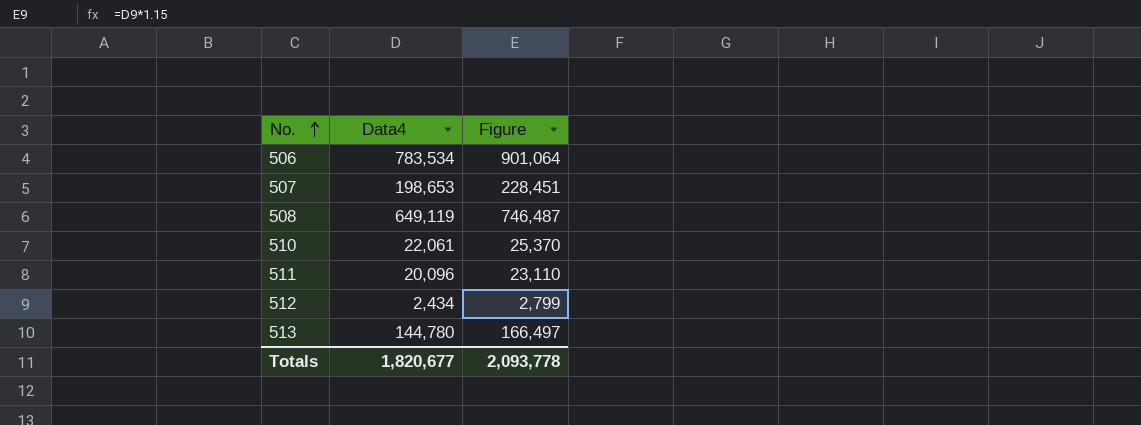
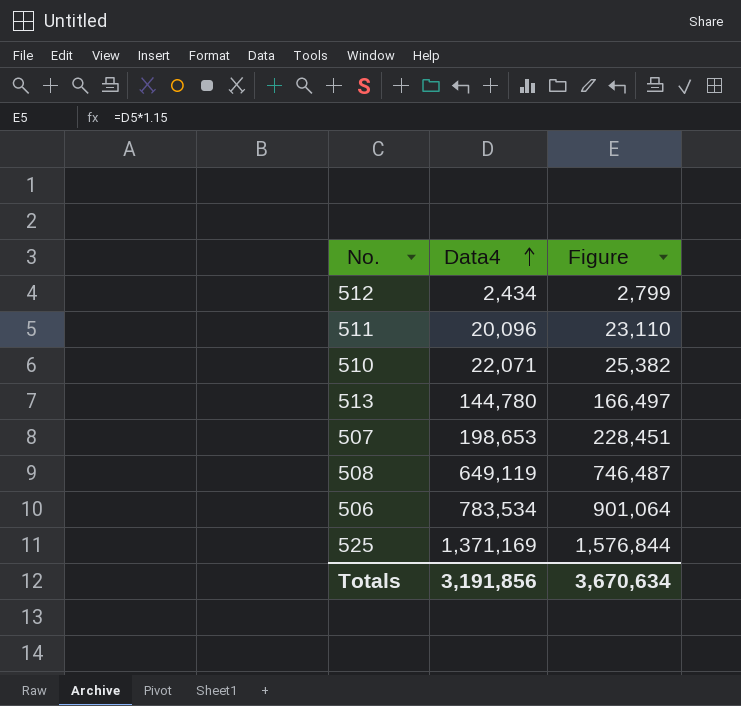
row order: No. ascending -> Data4 ascending
510 | Data4: 22,061 -> 22,071
510 | Figure: 25,370 -> 25,382
row 525: none -> 1,371,169 | 1,576,844
Totals | Data4: 1,820,677 -> 3,191,856
Totals | Figure: 2,093,778 -> 3,670,634

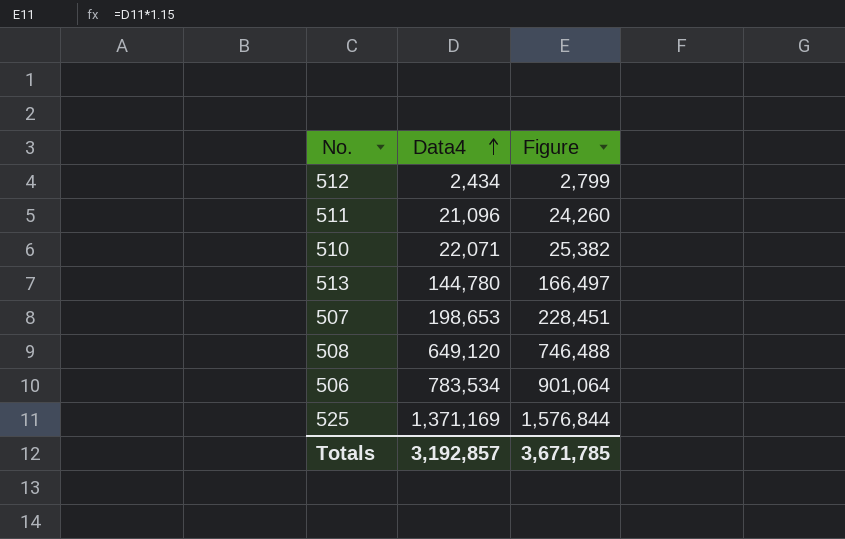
511 | Data4: 20,096 -> 21,096
511 | Figure: 23,110 -> 24,260
508 | Data4: 649,119 -> 649,120
508 | Figure: 746,487 -> 746,488
Totals | Data4: 3,191,856 -> 3,192,857
Totals | Figure: 3,670,634 -> 3,671,785

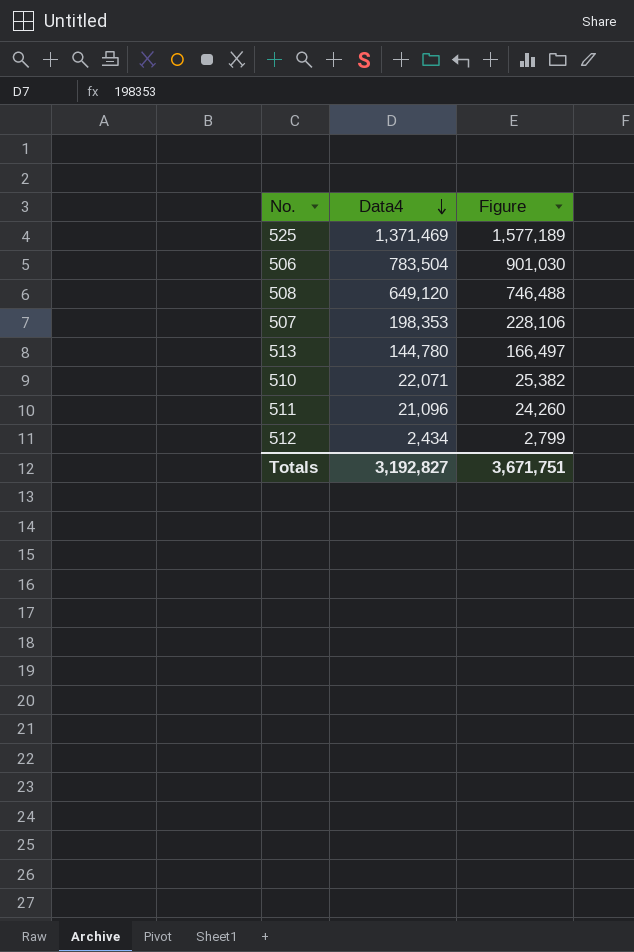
row order: Data4 ascending -> Data4 descending
525 | Data4: 1,371,169 -> 1,371,469
525 | Figure: 1,576,844 -> 1,577,189
506 | Data4: 783,534 -> 783,504
506 | Figure: 901,064 -> 901,030
507 | Data4: 198,653 -> 198,353
507 | Figure: 228,451 -> 228,106
Totals | Data4: 3,192,857 -> 3,192,827
Totals | Figure: 3,671,785 -> 3,671,751

